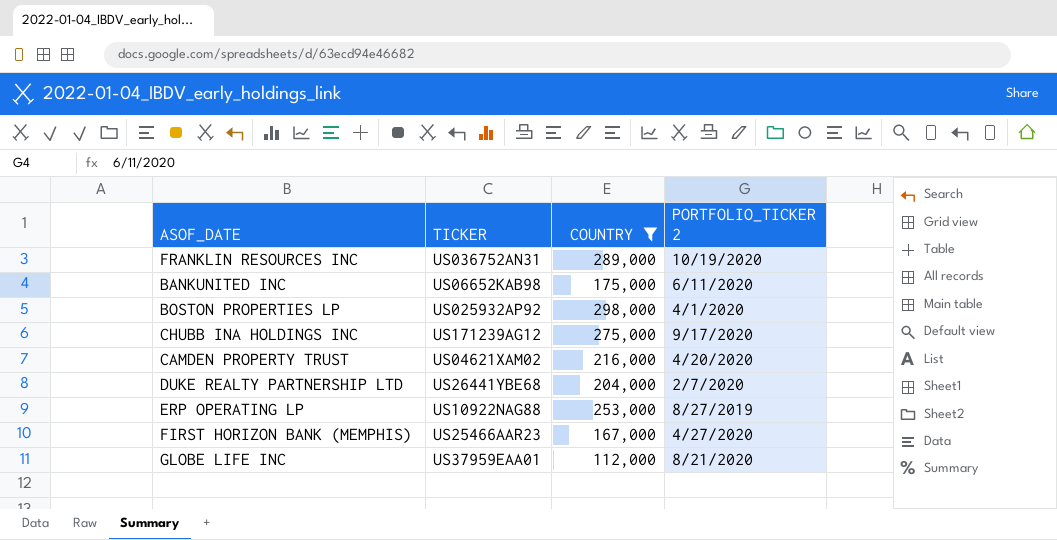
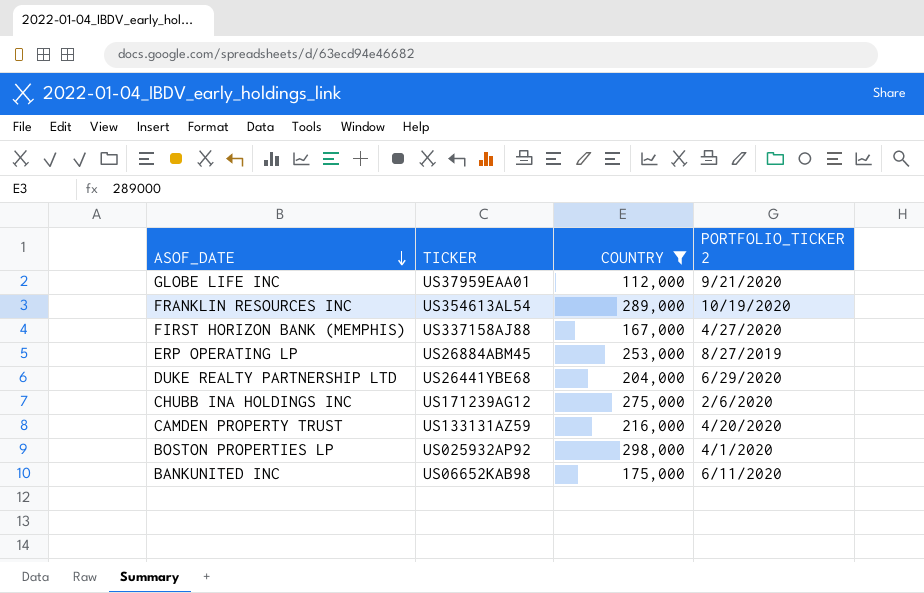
row order: none -> ASOF_DATE descending
GLOBE LIFE INC | PORTFOLIO_TICKER 2: 8/21/2020 -> 9/21/2020
FRANKLIN RESOURCES INC | TICKER: US036752AN31 -> US354613AL54
FIRST HORIZON BANK (MEMPHIS) | TICKER: US25466AAR23 -> US337158AJ88
ERP OPERATING LP | TICKER: US10922NAG88 -> US26884ABM45
DUKE REALTY PARTNERSHIP LTD | PORTFOLIO_TICKER 2: 2/7/2020 -> 6/29/2020
CHUBB INA HOLDINGS INC | PORTFOLIO_TICKER 2: 9/17/2020 -> 2/6/2020
CAMDEN PROPERTY TRUST | TICKER: US04621XAM02 -> US133131AZ59

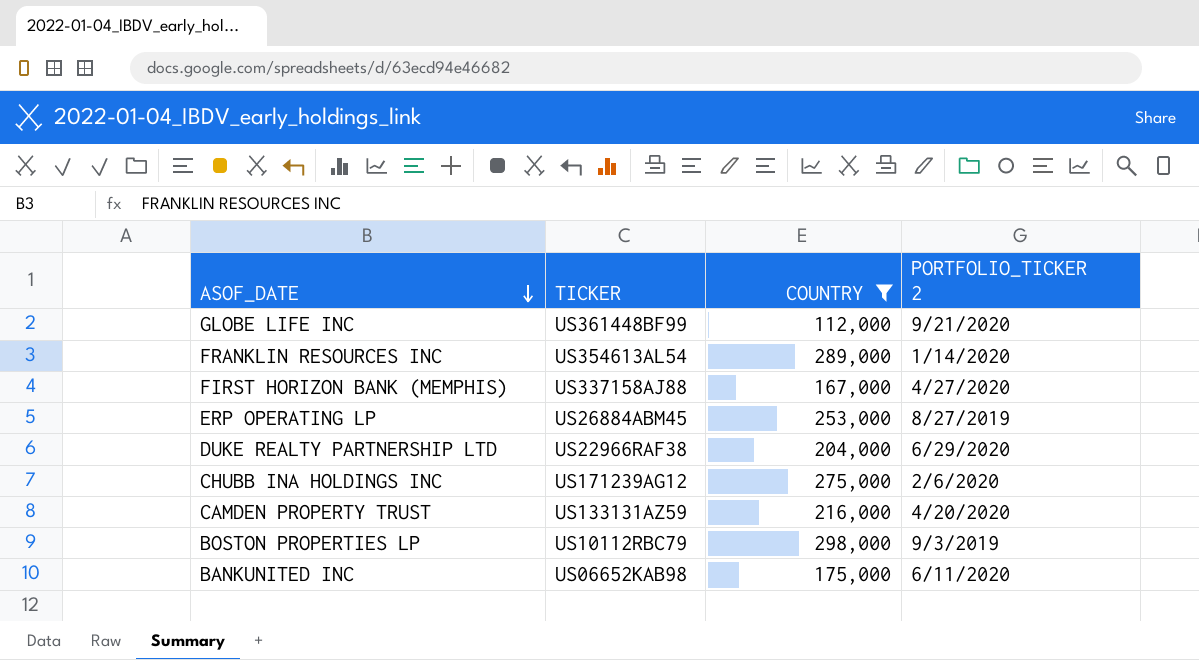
GLOBE LIFE INC | TICKER: US37959EAA01 -> US361448BF99
FRANKLIN RESOURCES INC | PORTFOLIO_TICKER 2: 10/19/2020 -> 1/14/2020
DUKE REALTY PARTNERSHIP LTD | TICKER: US26441YBE68 -> US22966RAF38
BOSTON PROPERTIES LP | TICKER: US025932AP92 -> US10112RBC79
BOSTON PROPERTIES LP | PORTFOLIO_TICKER 2: 4/1/2020 -> 9/3/2019

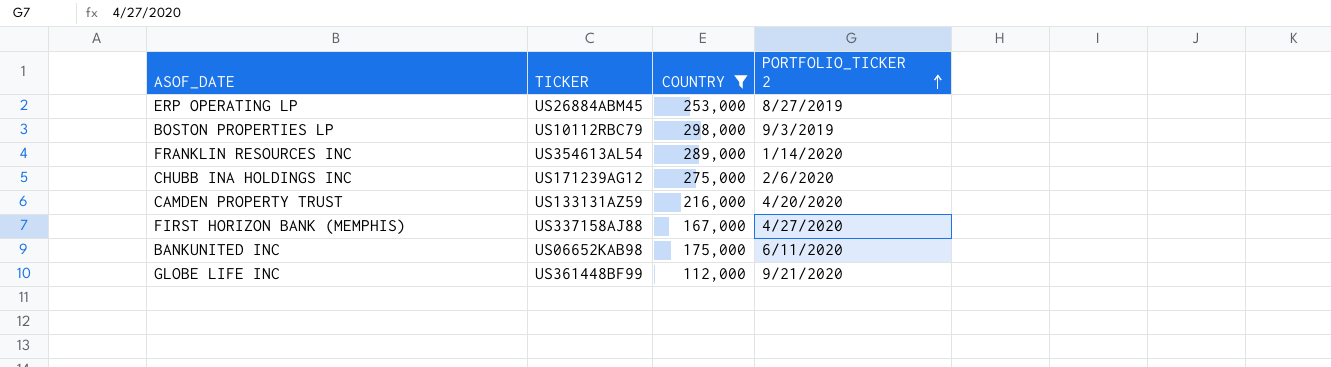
row order: ASOF_DATE descending -> PORTFOLIO_TICKER 2 ascending
row DUKE REALTY PARTNERSHIP LTD: US22966RAF38 | 204,000 | 6/29/2020 -> none

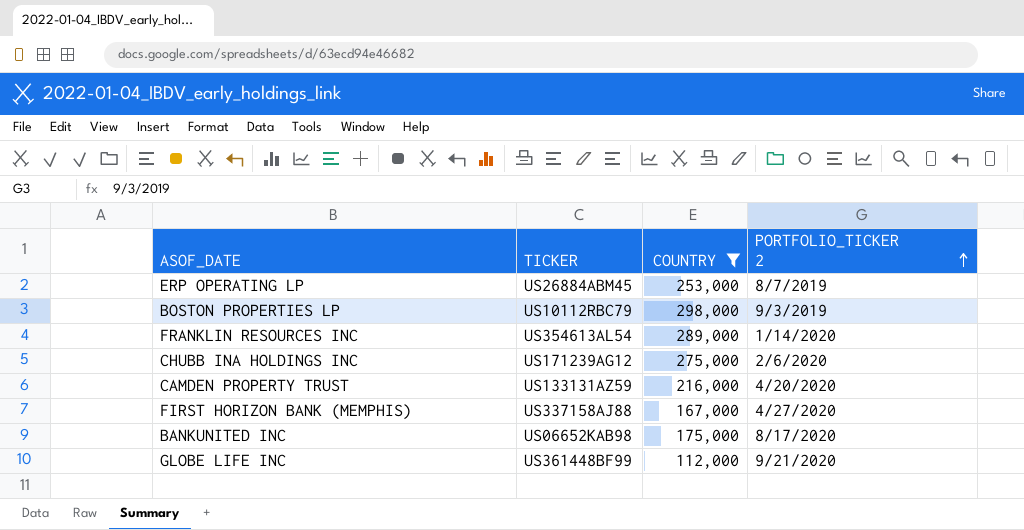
ERP OPERATING LP | PORTFOLIO_TICKER 2: 8/27/2019 -> 8/7/2019
BANKUNITED INC | PORTFOLIO_TICKER 2: 6/11/2020 -> 8/17/2020

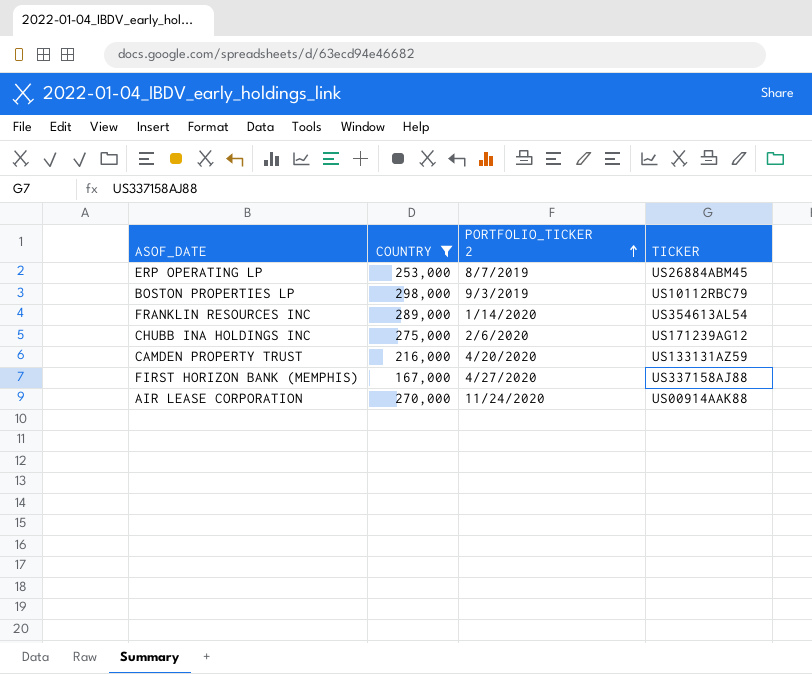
column TICKER | position: 2 -> 4
row BANKUNITED INC: US06652KAB98 | 175,000 | 8/17/2020 -> none
row GLOBE LIFE INC: US361448BF99 | 112,000 | 9/21/2020 -> none
row AIR LEASE CORPORATION: none -> 270,000 | 11/24/2020 | US00914AAK88

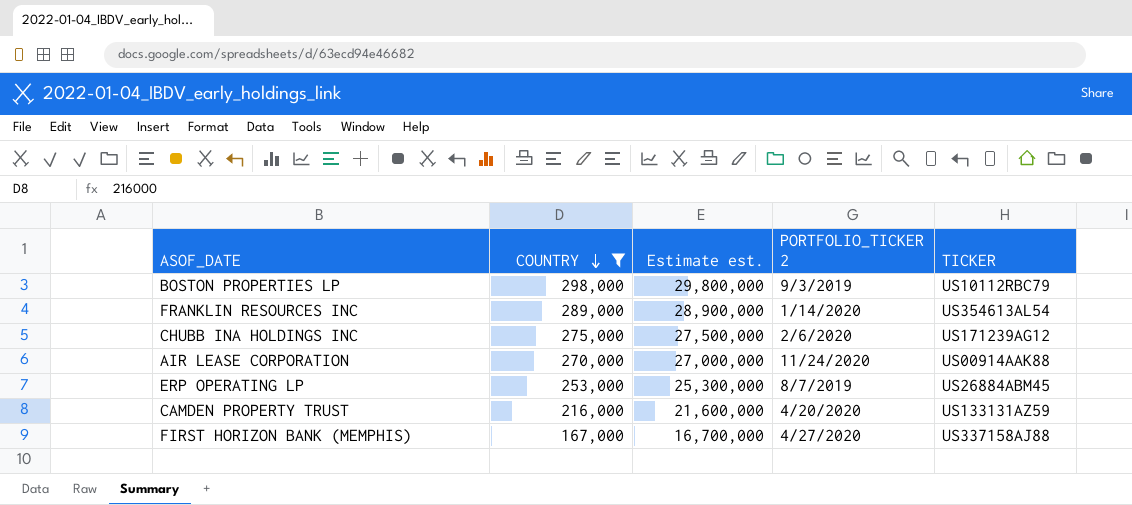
row order: PORTFOLIO_TICKER 2 ascending -> COUNTRY descending
column Estimate est. | formula: none -> [COUNTRY] * 100

